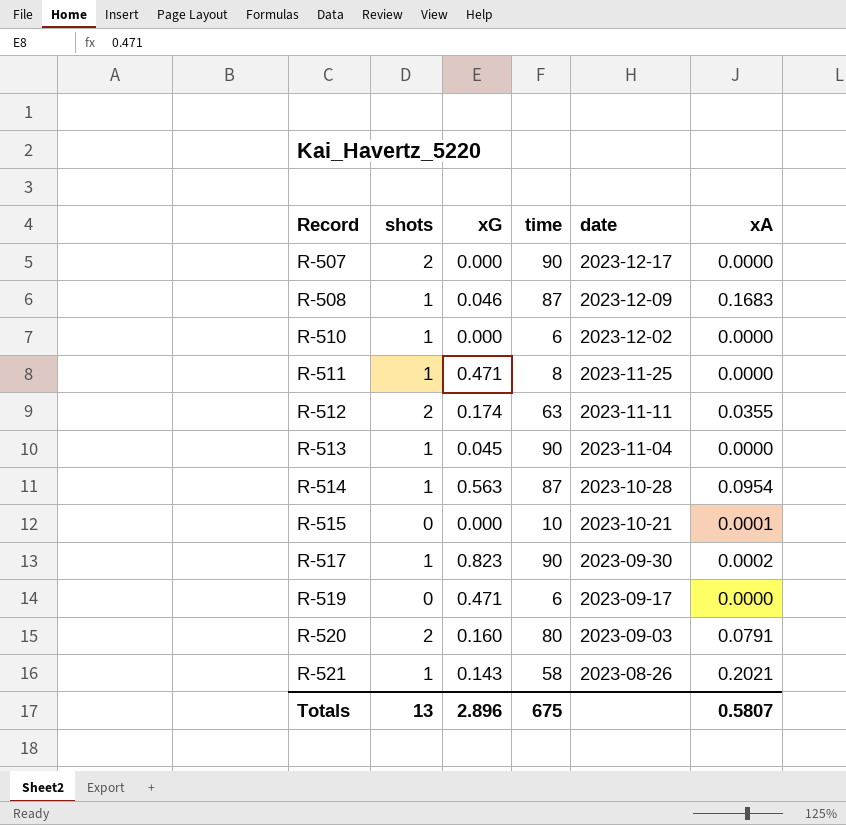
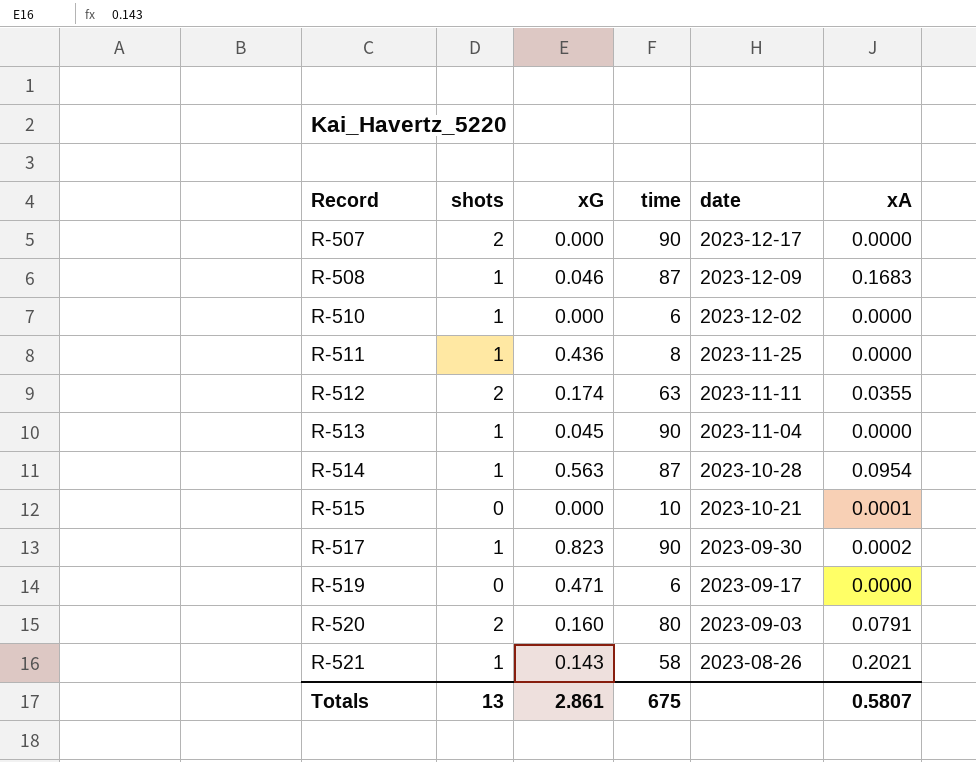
R-511 | xG: 0.471 -> 0.436
Totals | xG: 2.896 -> 2.861

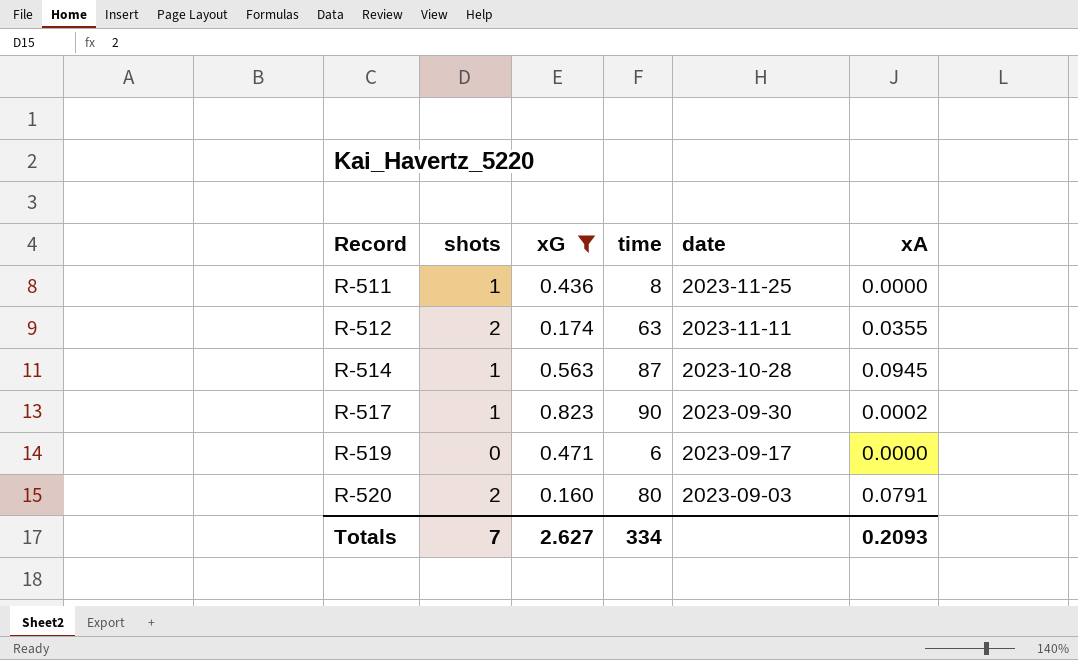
filter: none -> xG >= 0.160
R-514 | xA: 0.0954 -> 0.0945
Totals | shots: 13 -> 7
Totals | xG: 2.861 -> 2.627
Totals | time: 675 -> 334
Totals | xA: 0.5807 -> 0.2093

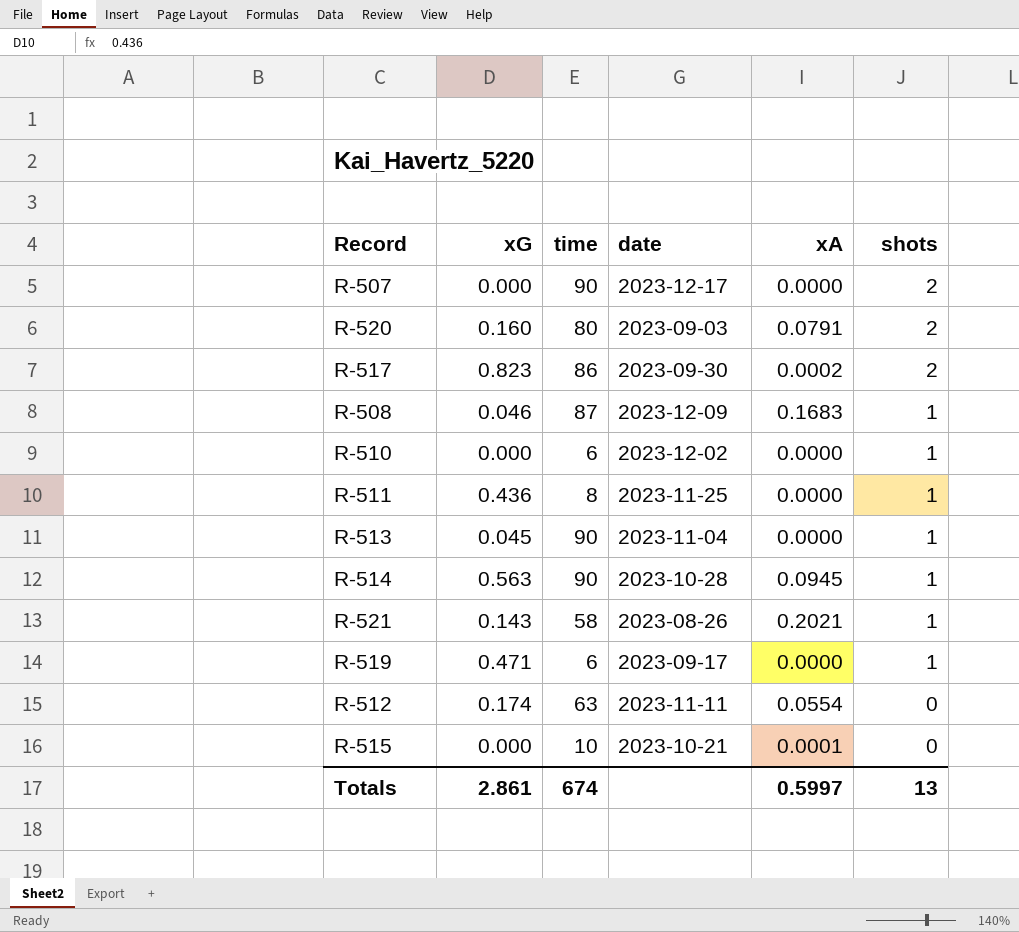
filter: xG >= 0.160 -> none
row order: Record ascending -> shots descending
column shots | position: 2 -> 6
R-517 | time: 90 -> 86
R-517 | shots: 1 -> 2
R-514 | time: 87 -> 90
R-519 | shots: 0 -> 1
R-512 | xA: 0.0355 -> 0.0554
R-512 | shots: 2 -> 0
Totals | xG: 2.627 -> 2.861
Totals | time: 334 -> 674
Totals | xA: 0.2093 -> 0.5997
Totals | shots: 7 -> 13

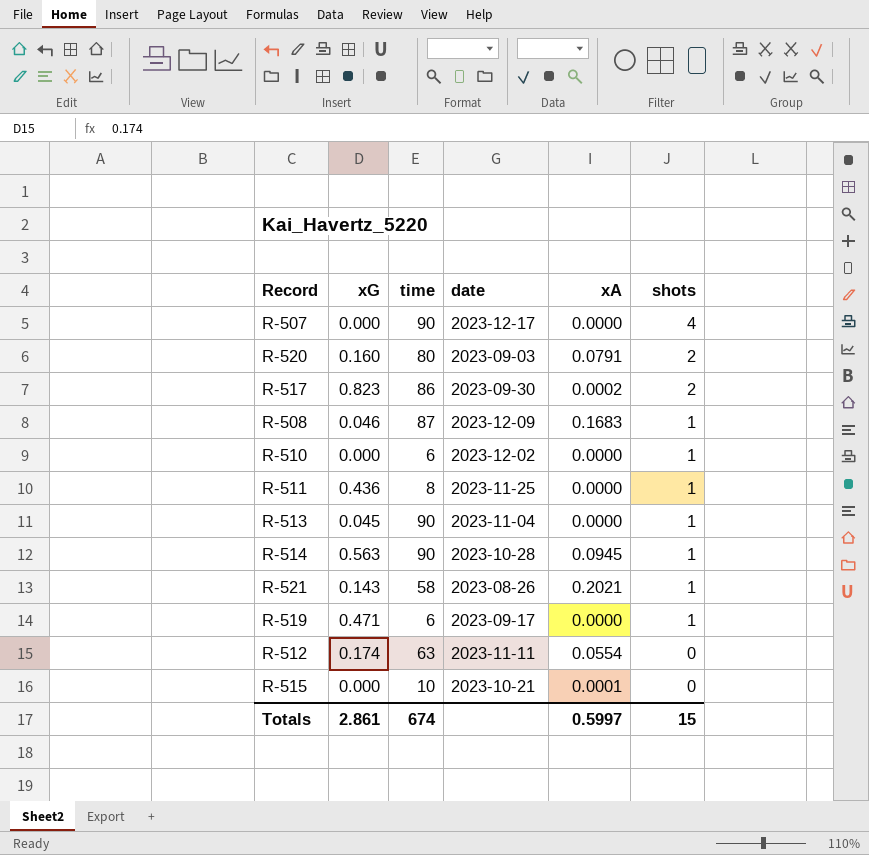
R-507 | shots: 2 -> 4
Totals | shots: 13 -> 15

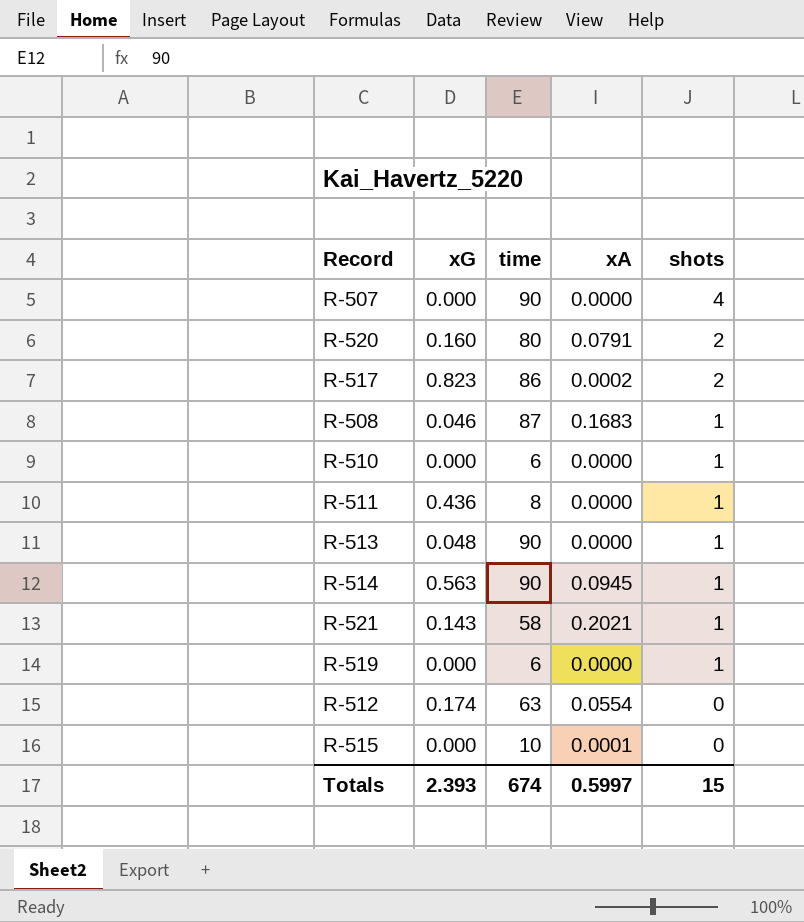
column date | position: 4 -> none
R-513 | xG: 0.045 -> 0.048
R-519 | xG: 0.471 -> 0.000
Totals | xG: 2.861 -> 2.393

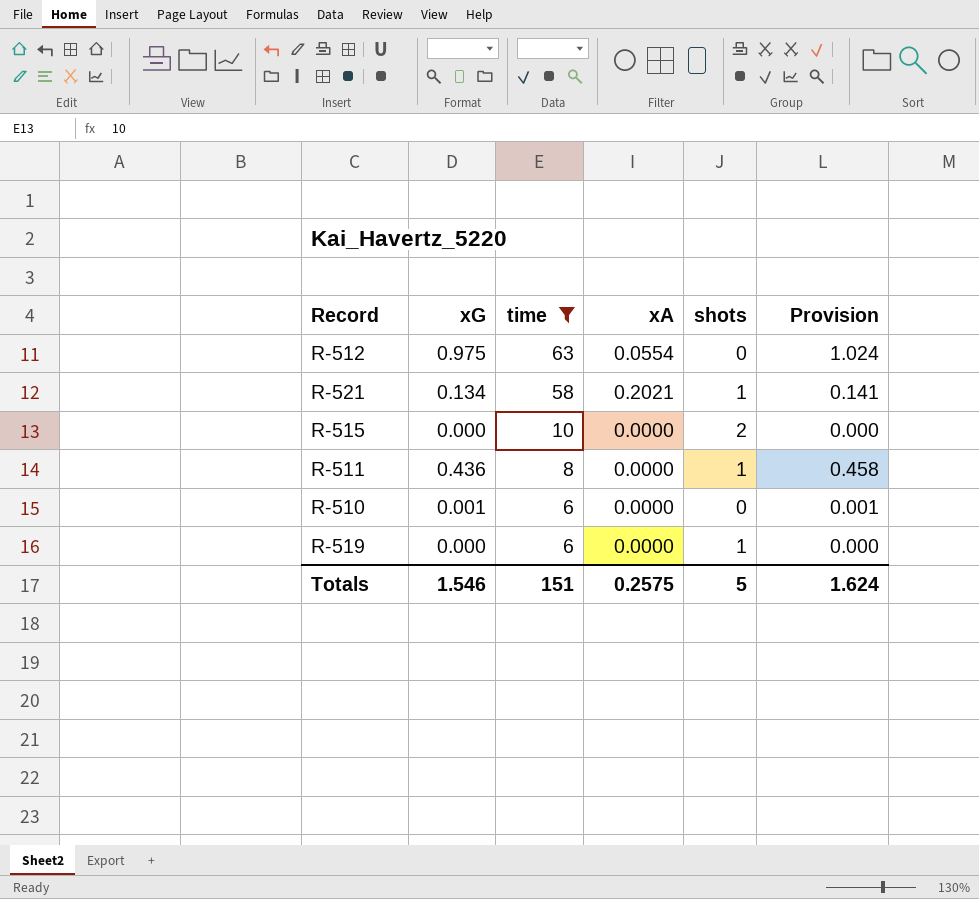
filter: none -> time <= 63
row order: shots descending -> time descending
column Provision | formula: none -> [xG] * 1.05
R-512 | xG: 0.174 -> 0.975
R-521 | xG: 0.143 -> 0.134
R-515 | xA: 0.0001 -> 0.0000
R-515 | shots: 0 -> 2
R-510 | xG: 0.000 -> 0.001
R-510 | shots: 1 -> 0
Totals | xG: 2.393 -> 1.546
Totals | time: 674 -> 151
Totals | xA: 0.5997 -> 0.2575
Totals | shots: 15 -> 5

